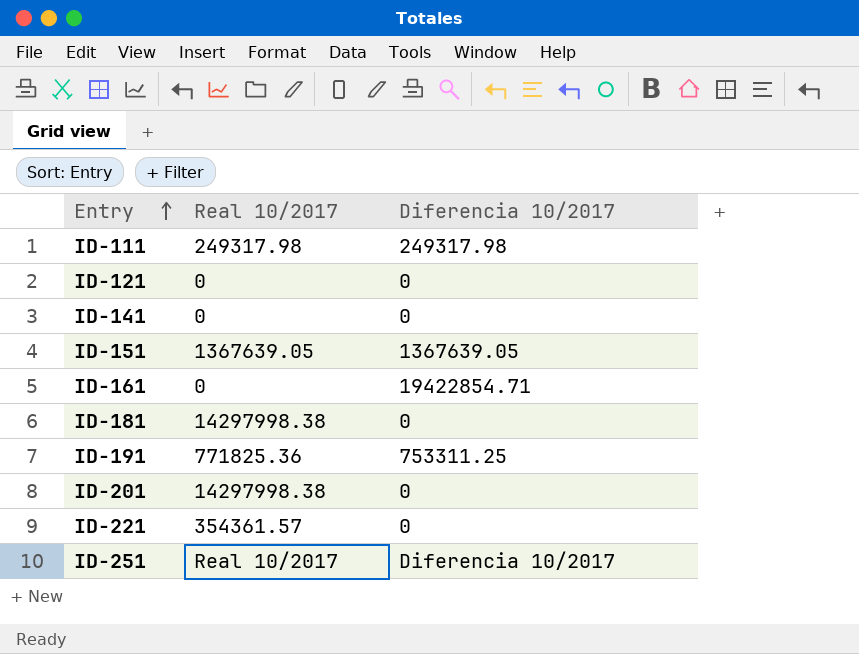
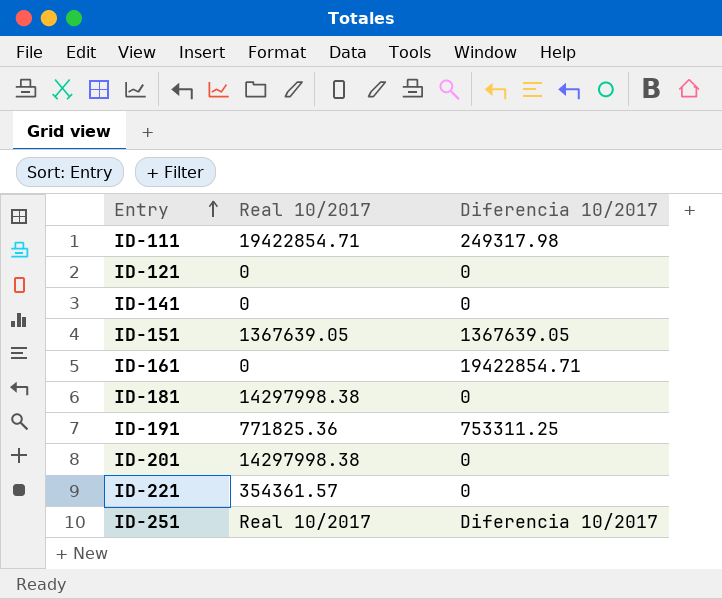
ID-111 | Real 10/2017: 249317.98 -> 19422854.71

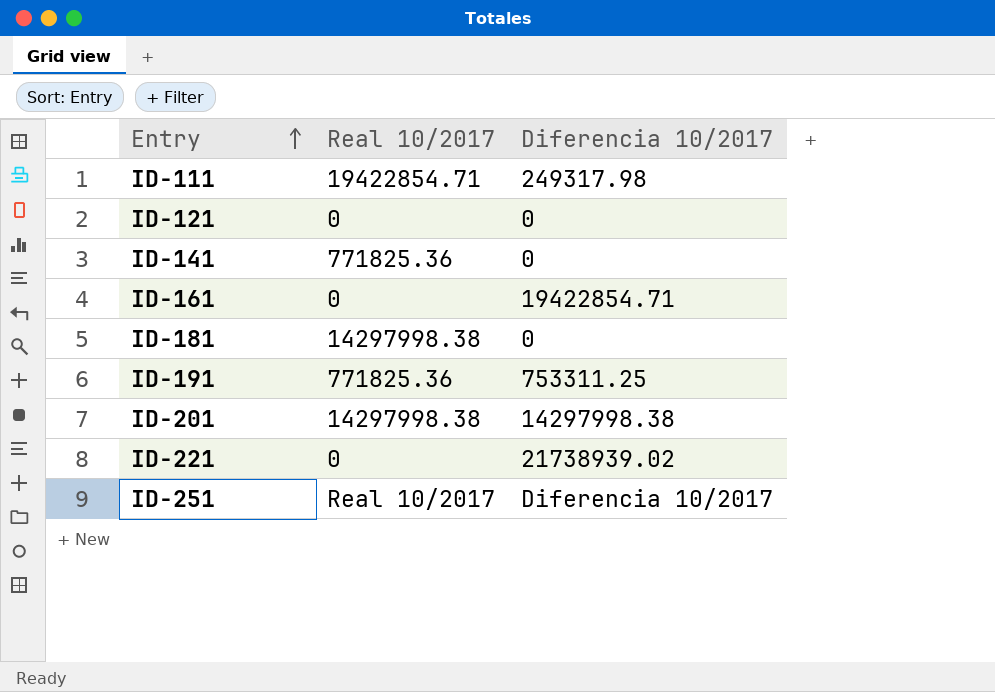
row ID-151: 1367639.05 | 1367639.05 -> none
ID-141 | Real 10/2017: 0 -> 771825.36
ID-201 | Diferencia 10/2017: 0 -> 14297998.38
ID-221 | Real 10/2017: 354361.57 -> 0
ID-221 | Diferencia 10/2017: 0 -> 21738939.02

